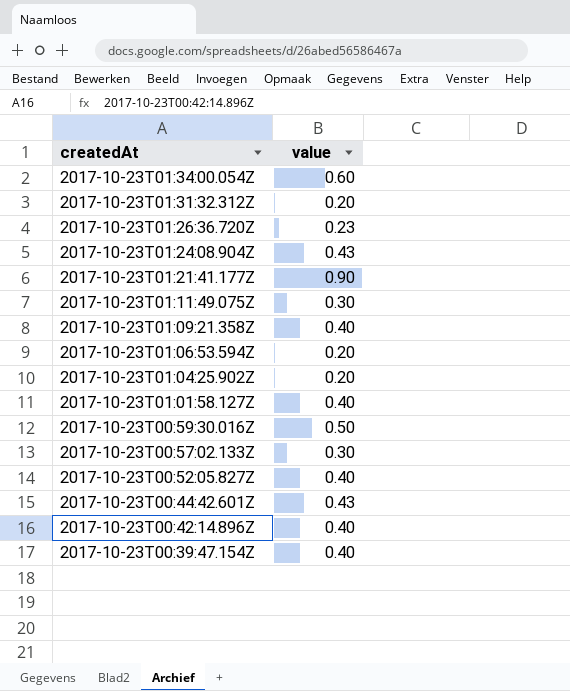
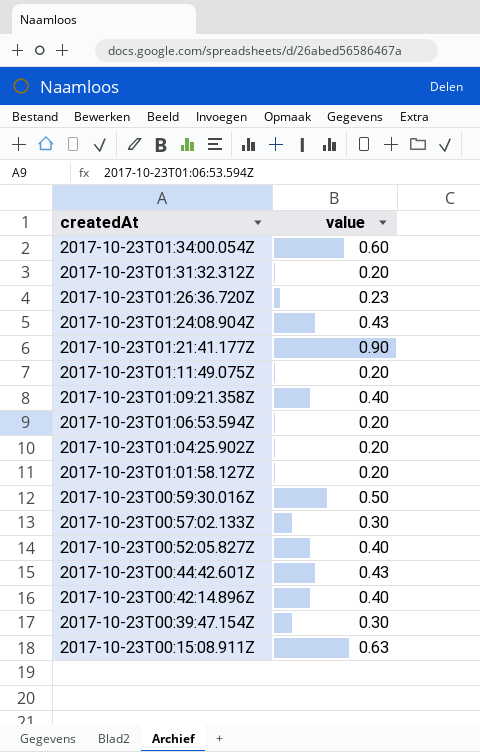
2017-10-23T01:11:49.075Z | value: 0.30 -> 0.20
2017-10-23T01:01:58.127Z | value: 0.40 -> 0.20
2017-10-23T00:39:47.154Z | value: 0.40 -> 0.30
row 2017-10-23T00:15:08.911Z: none -> 0.63

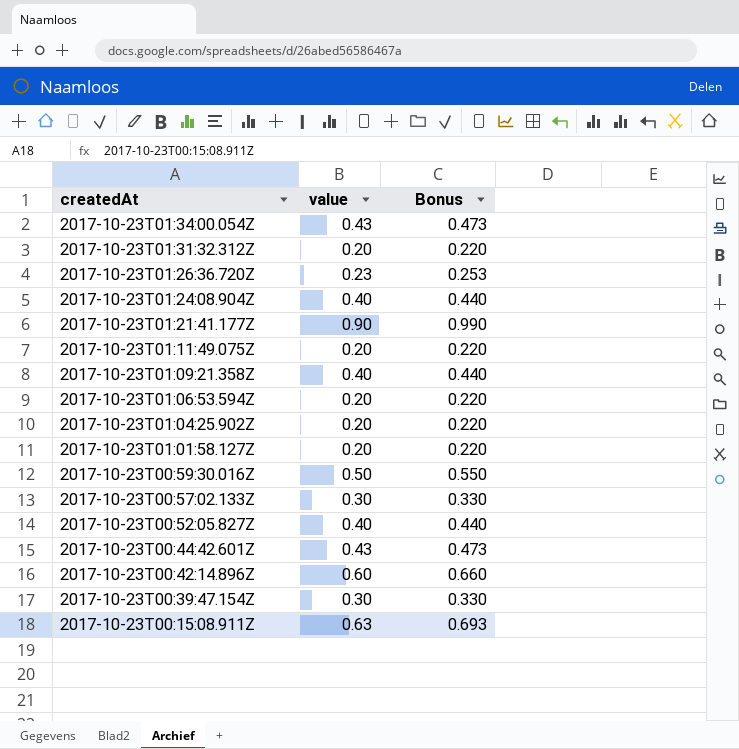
column Bonus | formula: none -> [value] * 1.1
2017-10-23T01:34:00.054Z | value: 0.60 -> 0.43
2017-10-23T01:24:08.904Z | value: 0.43 -> 0.40
2017-10-23T00:42:14.896Z | value: 0.40 -> 0.60

